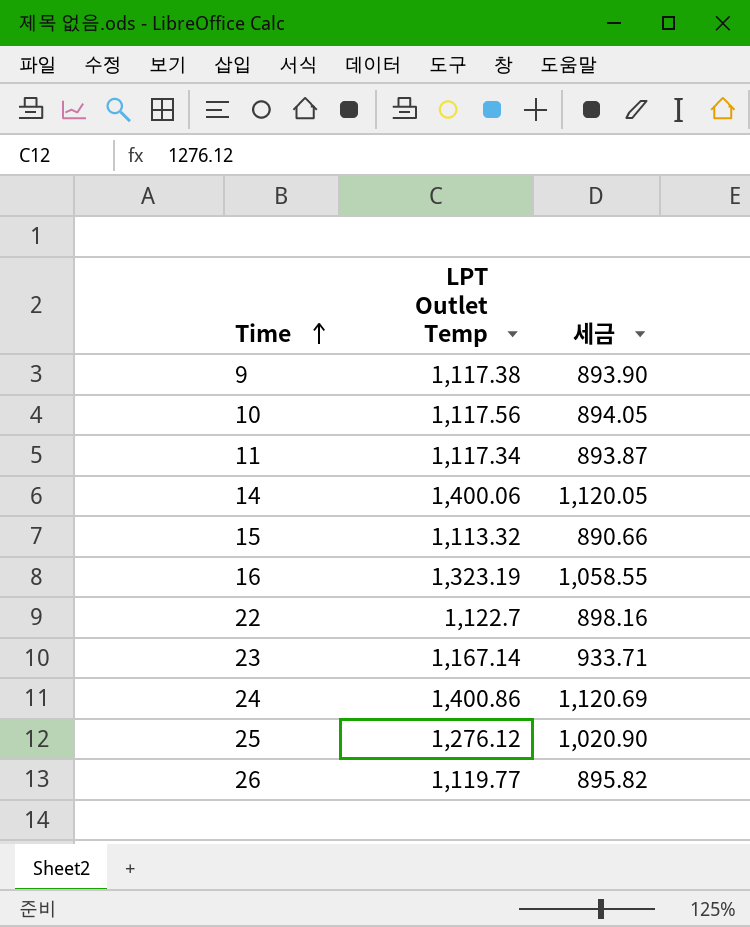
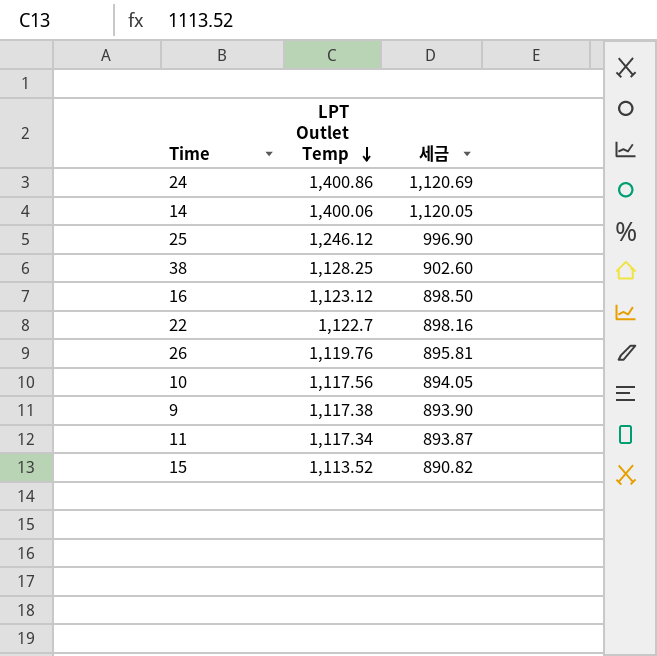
row order: Time ascending -> LPT Outlet Temp descending
row 23: 1,167.14 | 933.71 -> none
25 | LPT Outlet Temp: 1,276.12 -> 1,246.12
25 | 세금: 1,020.90 -> 996.90
row 38: none -> 1,128.25 | 902.60
16 | LPT Outlet Temp: 1,323.19 -> 1,123.12
16 | 세금: 1,058.55 -> 898.50
26 | LPT Outlet Temp: 1,119.77 -> 1,119.76
26 | 세금: 895.82 -> 895.81
15 | LPT Outlet Temp: 1,113.32 -> 1,113.52
15 | 세금: 890.66 -> 890.82

